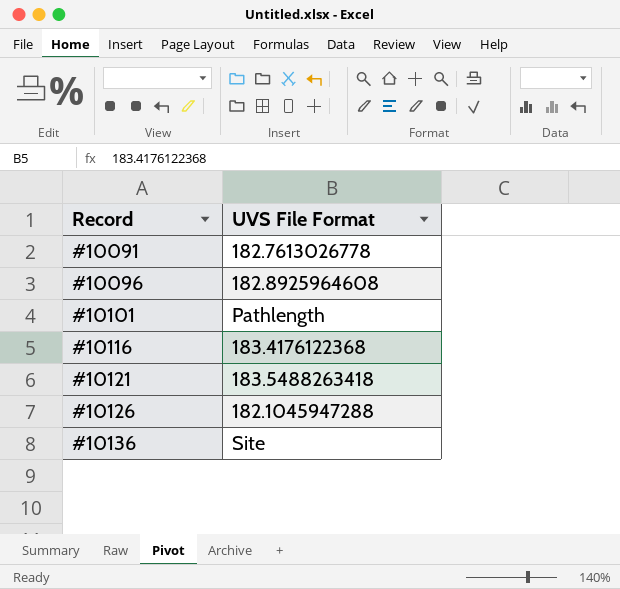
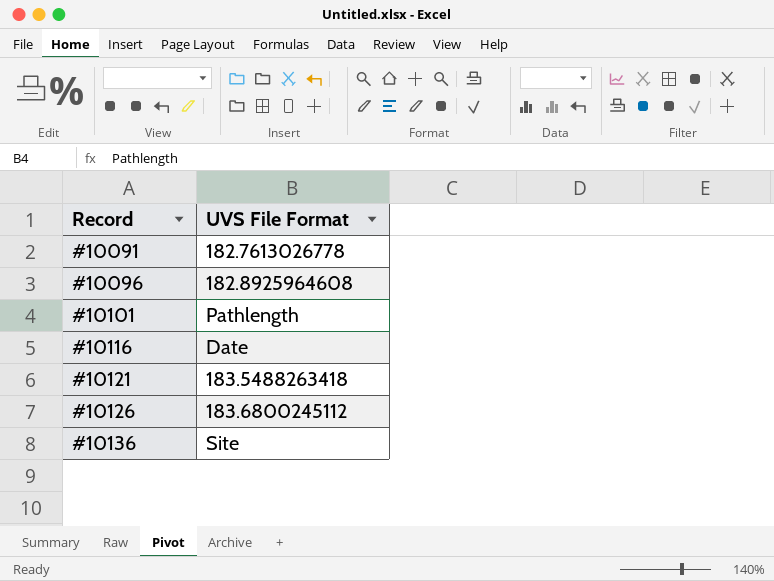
#10116 | UVS File Format: 183.4176122368 -> Date
#10126 | UVS File Format: 182.1045947288 -> 183.6800245112

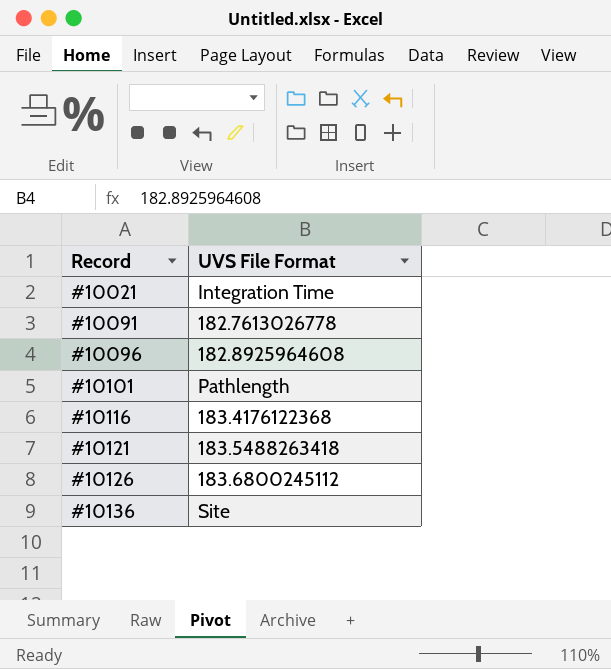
row #10021: none -> Integration Time
#10116 | UVS File Format: Date -> 183.4176122368

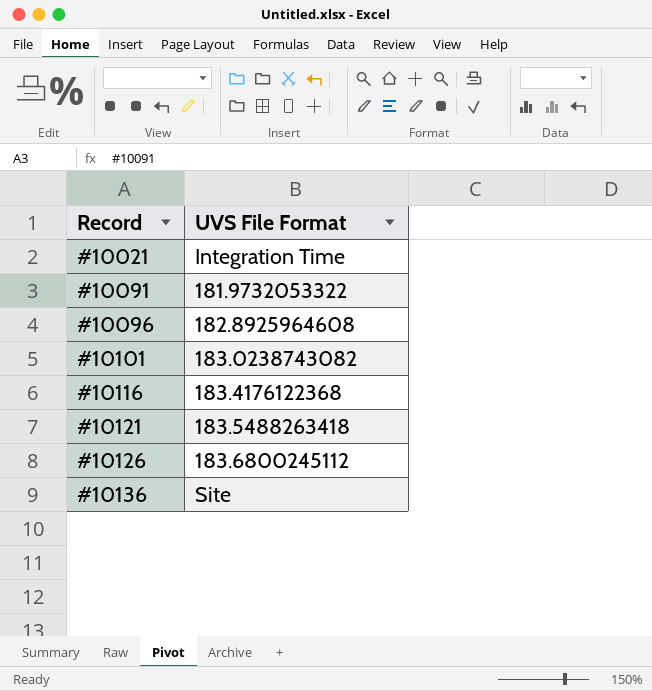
#10091 | UVS File Format: 182.7613026778 -> 181.9732053322
#10101 | UVS File Format: Pathlength -> 183.0238743082

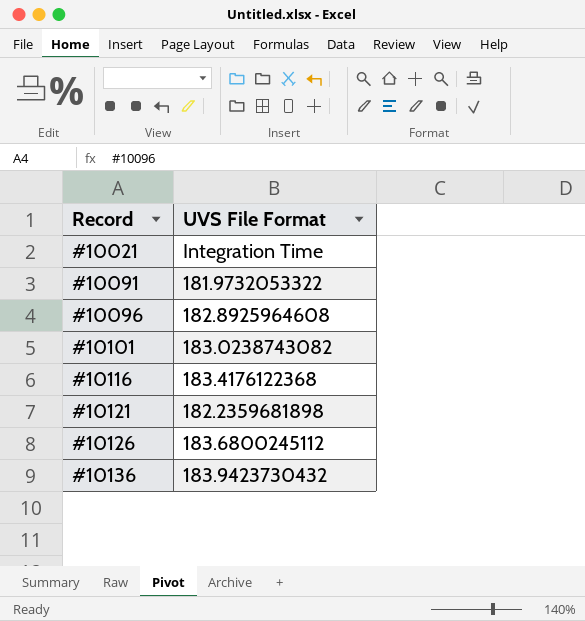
#10121 | UVS File Format: 183.5488263418 -> 182.2359681898
#10136 | UVS File Format: Site -> 183.9423730432

